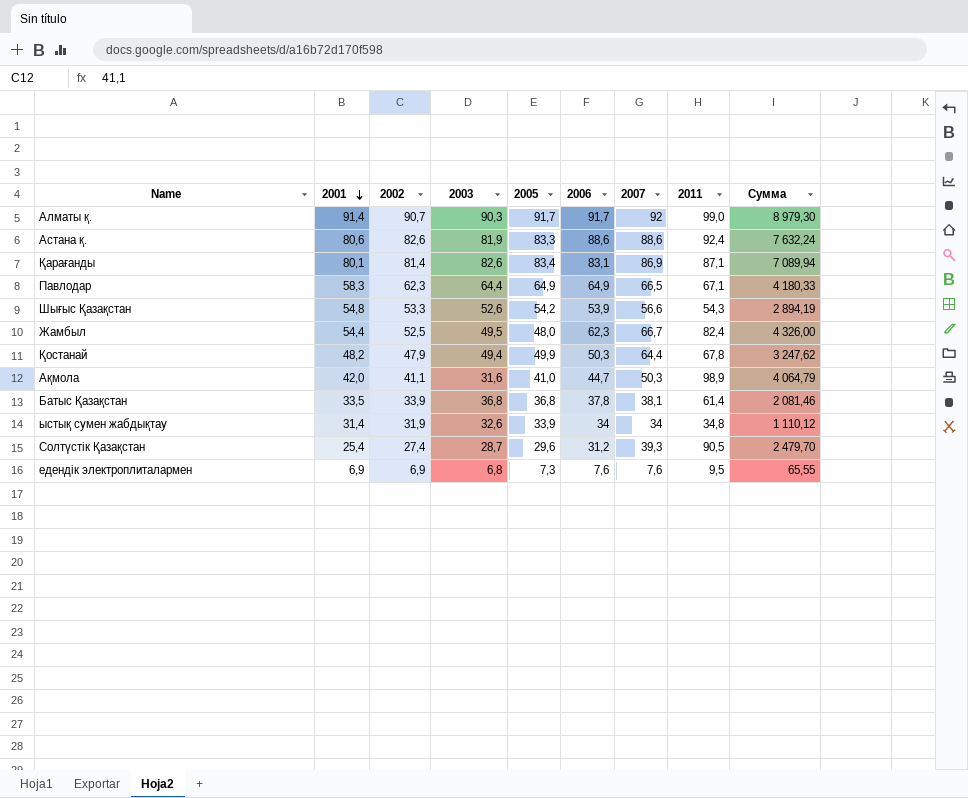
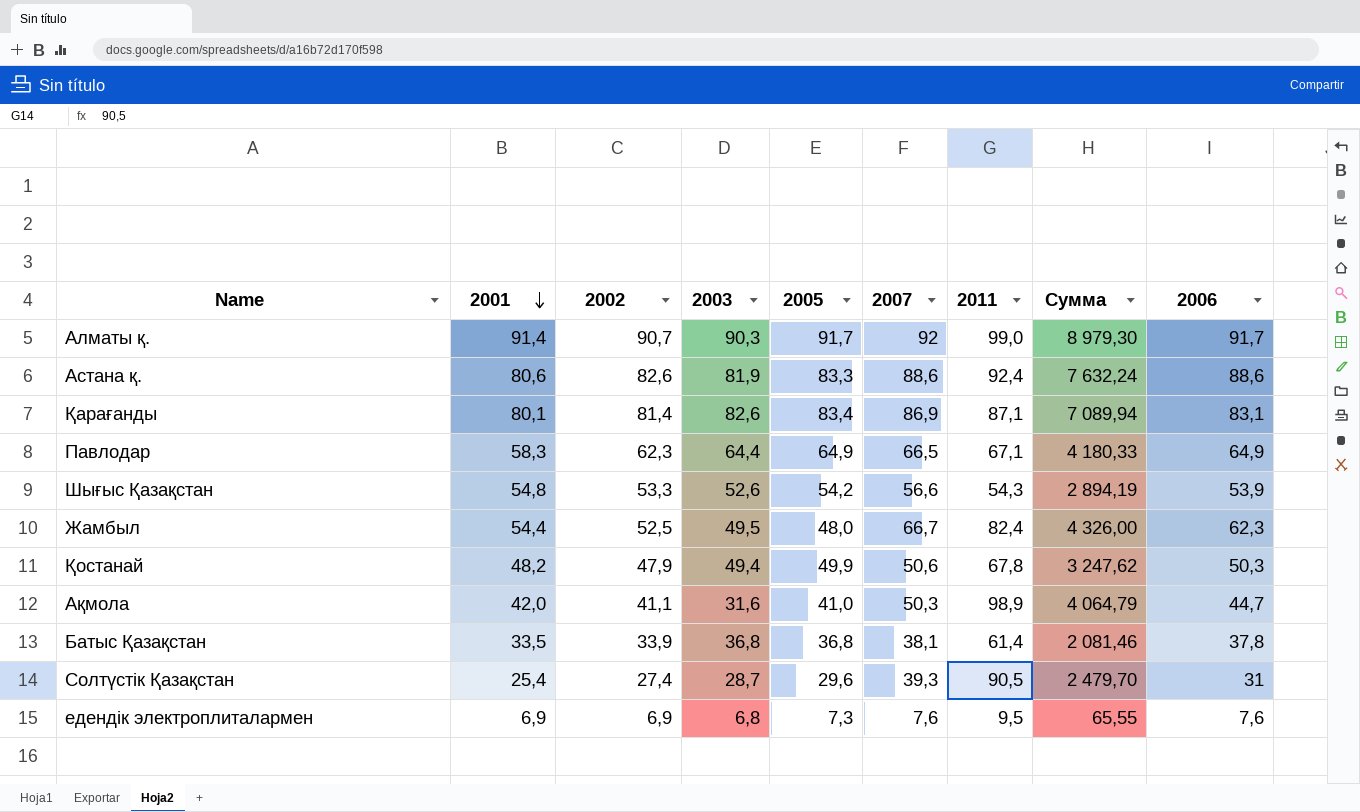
column 2006 | position: 6 -> 9
row ыстық сумен жабдықтау: 31,4 | 31,9 | 32,6 | 33,9 | 34 | 34 | 34,8 | 1 110,12 -> none
Қостанай | 2007: 64,4 -> 50,6
Солтүстік Қазақстан | 2006: 31,2 -> 31

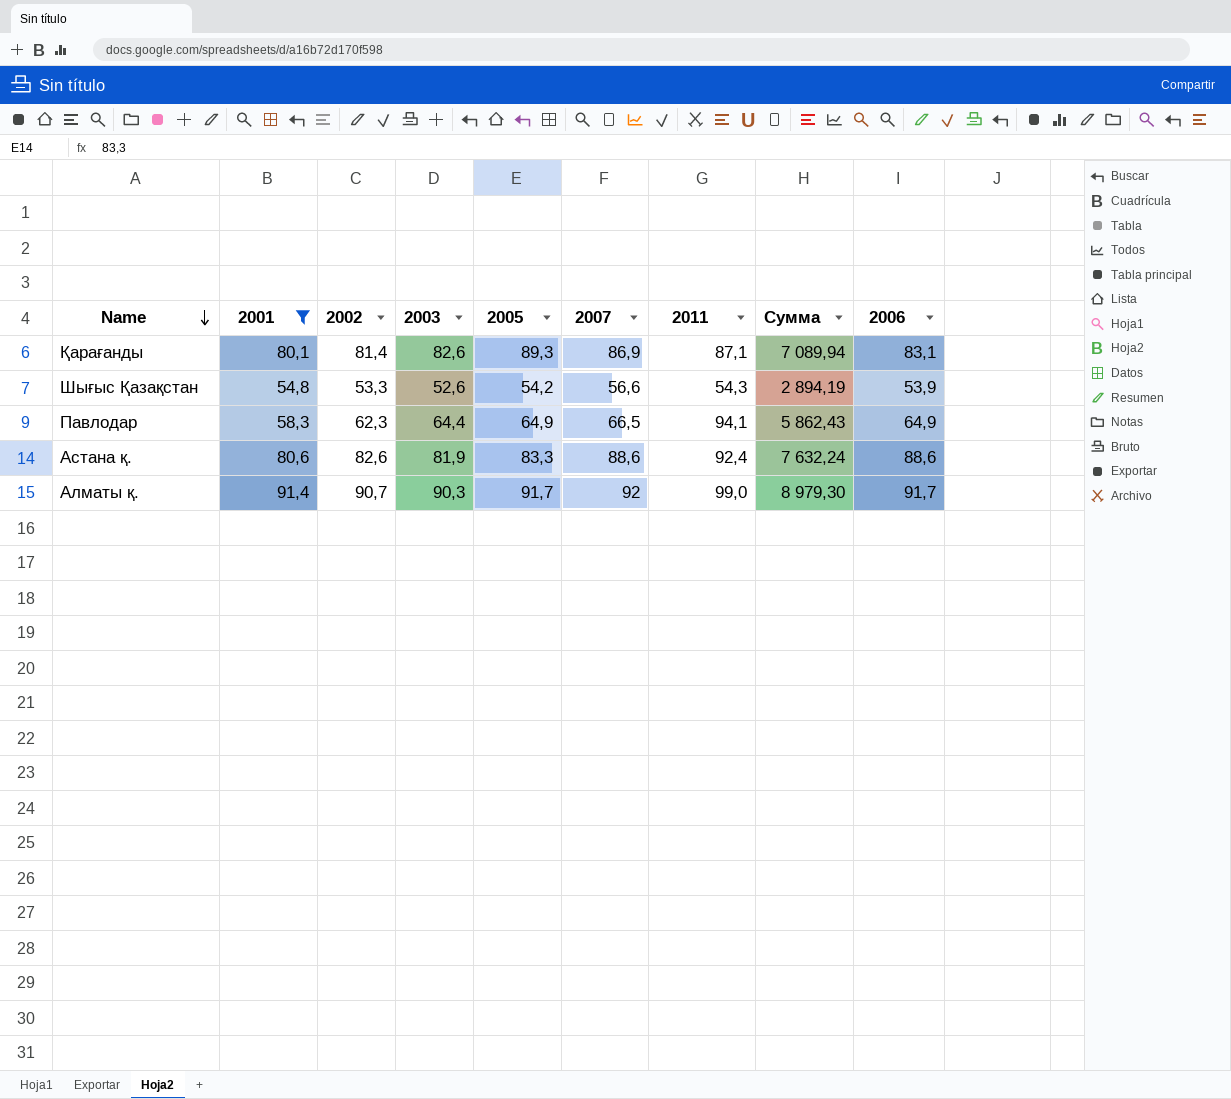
filter: none -> 2001 >= 54,8
row order: 2001 descending -> Name descending
Қарағанды | 2005: 83,4 -> 89,3
Павлодар | 2011: 67,1 -> 94,1
Павлодар | Сумма: 4 180,33 -> 5 862,43

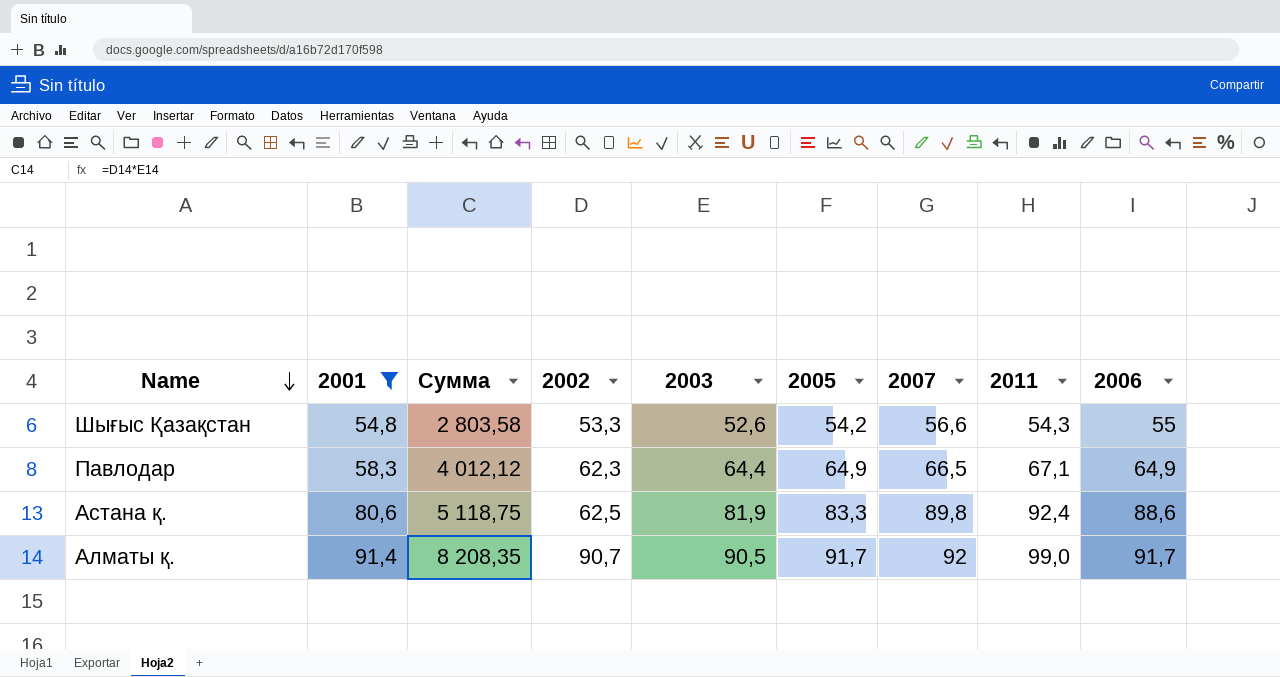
column Сумма | formula: [2002] * [2011] -> [2002] * [2003]
column Сумма | position: 8 -> 3
row Қарағанды: 80,1 | 81,4 | 82,6 | 89,3 | 86,9 | 87,1 | 7 089,94 | 83,1 -> none
Шығыс Қазақстан | 2006: 53,9 -> 55
Павлодар | 2011: 94,1 -> 67,1
Астана қ. | 2002: 82,6 -> 62,5
Астана қ. | 2007: 88,6 -> 89,8
Алматы қ. | 2003: 90,3 -> 90,5

